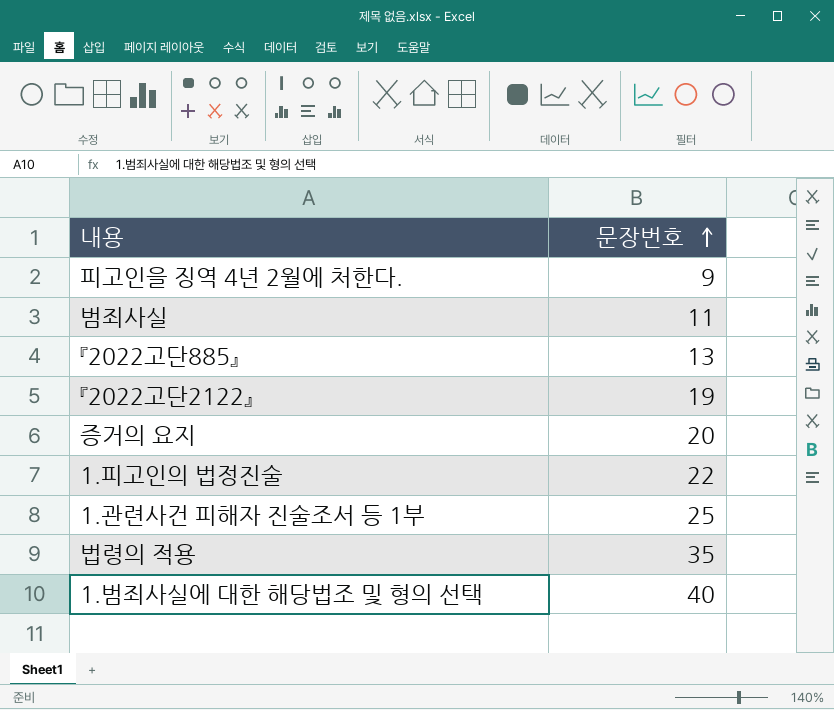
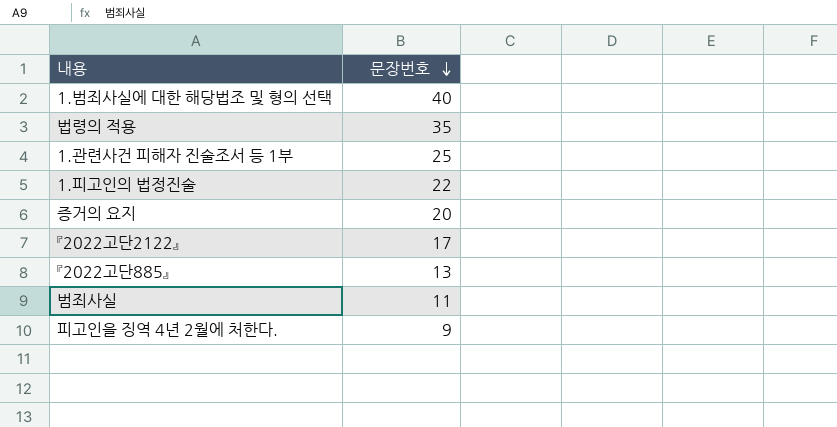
row order: 문장번호 ascending -> 문장번호 descending
『2022고단2122』 | 문장번호: 19 -> 17

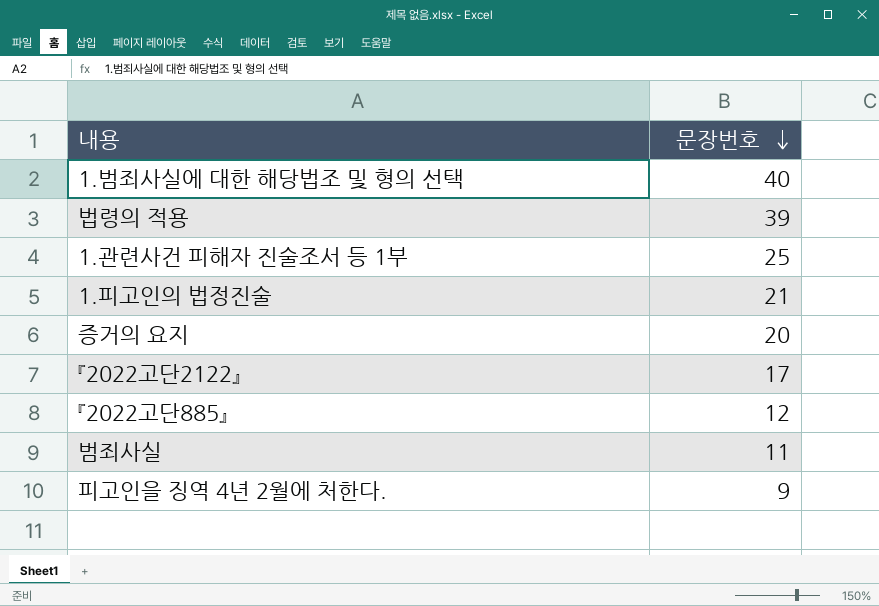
법령의 적용 | 문장번호: 35 -> 39
1.피고인의 법정진술 | 문장번호: 22 -> 21
『2022고단885』 | 문장번호: 13 -> 12

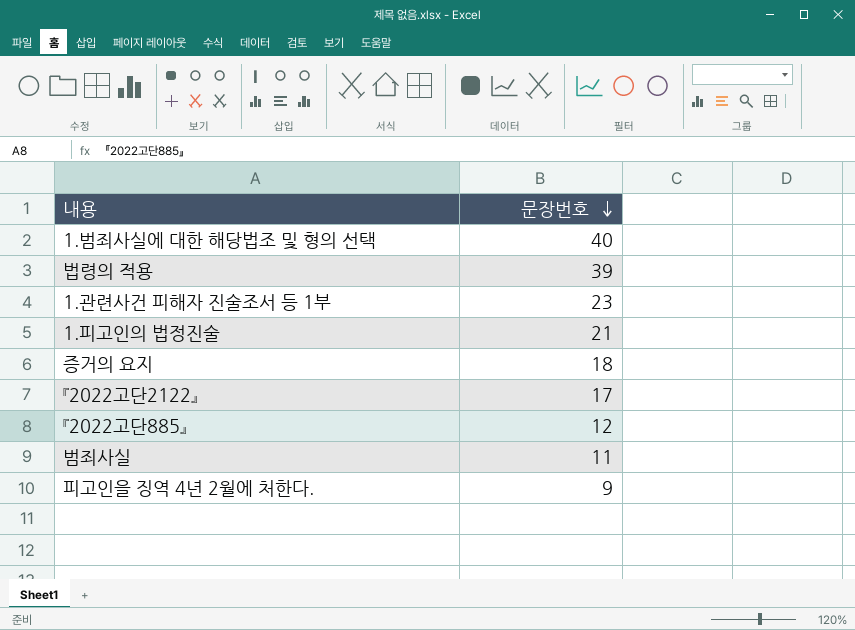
1.관련사건 피해자 진술조서 등 1부 | 문장번호: 25 -> 23
증거의 요지 | 문장번호: 20 -> 18

